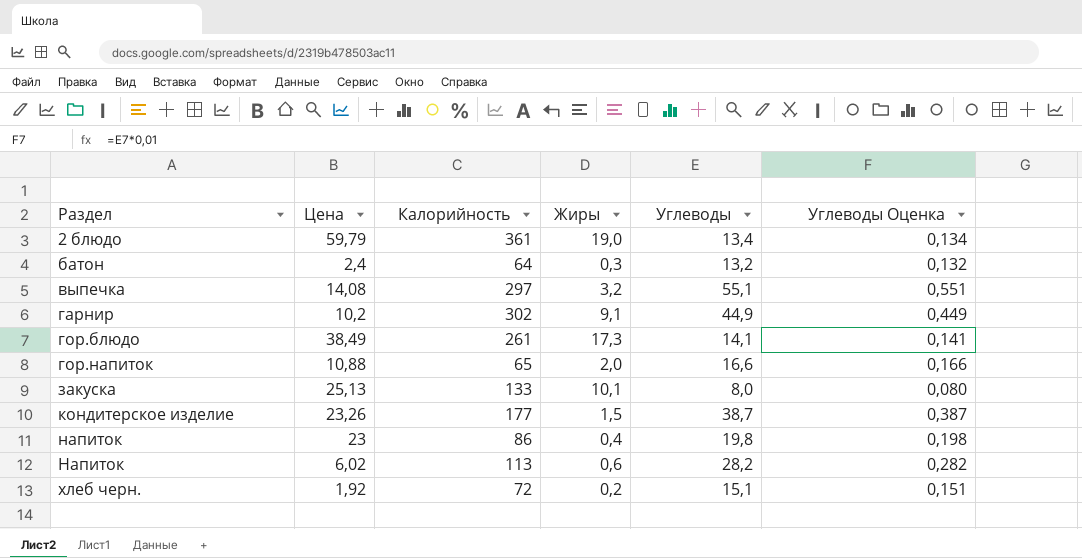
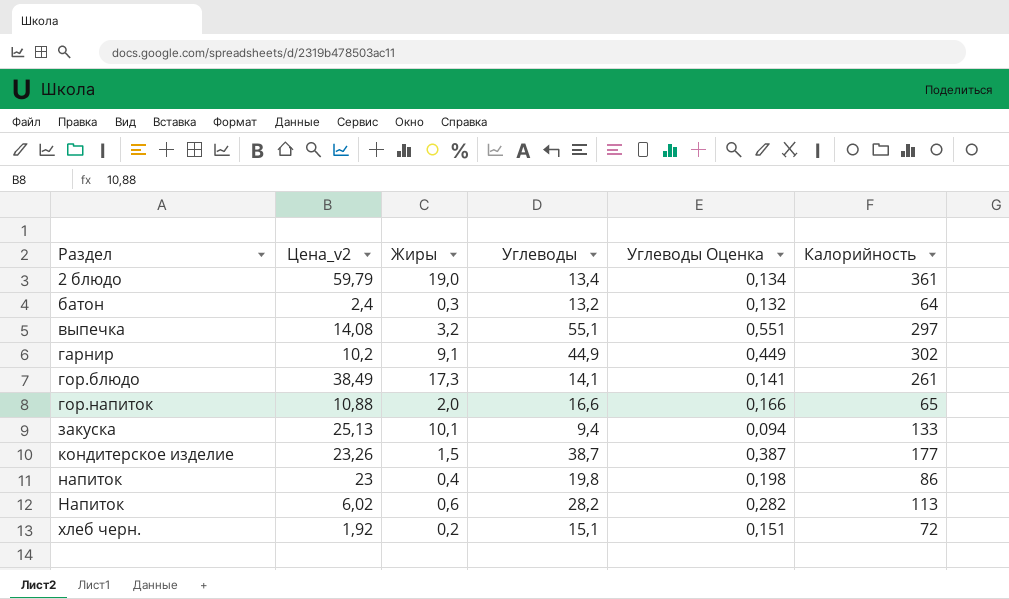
column name: Цена -> Цена_v2
column Калорийность | position: 3 -> 6
закуска | Углеводы: 8,0 -> 9,4
закуска | Углеводы Оценка: 0,080 -> 0,094

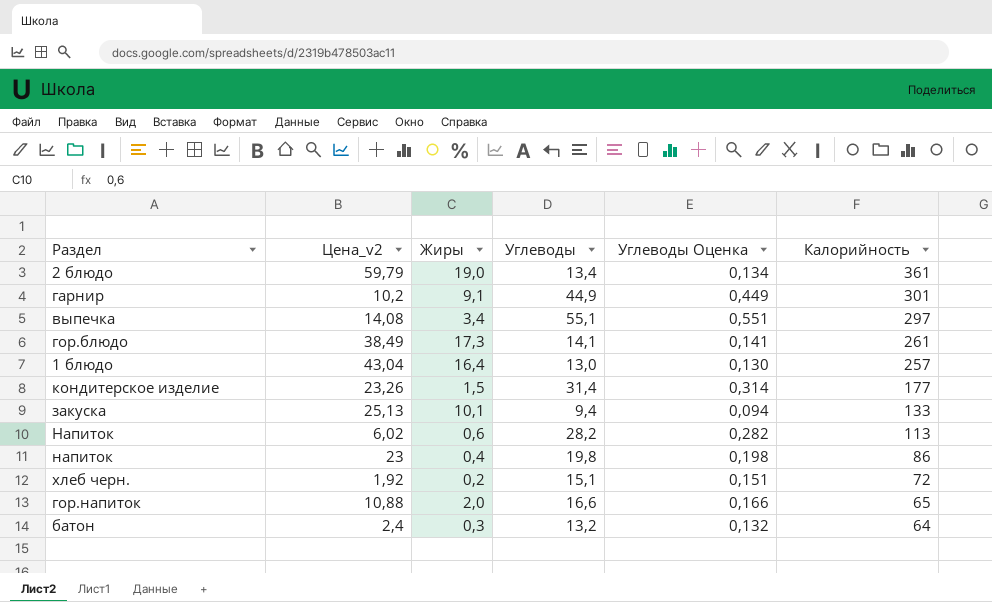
row order: Раздел ascending -> Калорийность descending
гарнир | Калорийность: 302 -> 301
выпечка | Жиры: 3,2 -> 3,4
row 1 блюдо: none -> 43,04 | 16,4 | 13,0 | 0,130 | 257
кондитерское изделие | Углеводы: 38,7 -> 31,4
кондитерское изделие | Углеводы Оценка: 0,387 -> 0,314

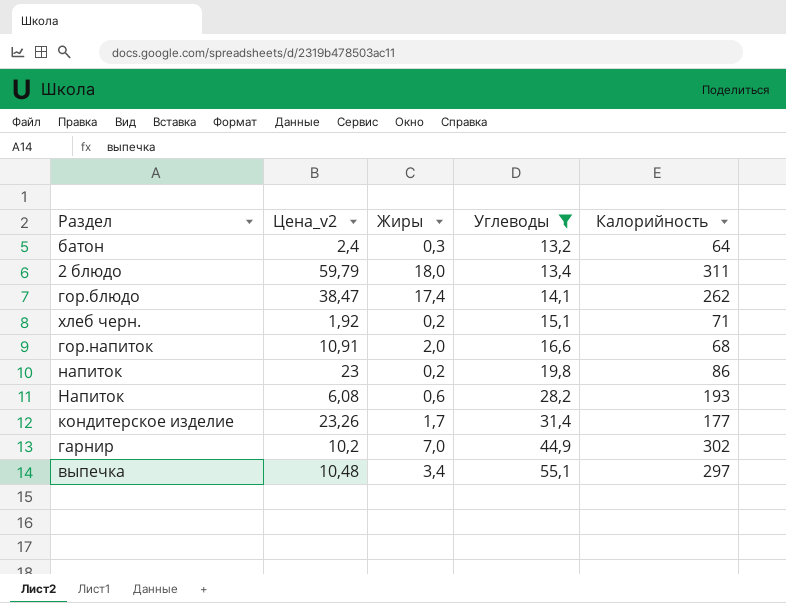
filter: none -> Углеводы >= 13,2
row order: Калорийность descending -> Углеводы ascending
column Углеводы Оценка | formula: [Углеводы] * 0,01 -> none
2 блюдо | Жиры: 19,0 -> 18,0
2 блюдо | Калорийность: 361 -> 311
гор.блюдо | Цена_v2: 38,49 -> 38,47
гор.блюдо | Жиры: 17,3 -> 17,4
гор.блюдо | Калорийность: 261 -> 262
хлеб черн. | Калорийность: 72 -> 71
гор.напиток | Цена_v2: 10,88 -> 10,91
гор.напиток | Калорийность: 65 -> 68
напиток | Жиры: 0,4 -> 0,2
Напиток | Цена_v2: 6,02 -> 6,08
Напиток | Калорийность: 113 -> 193
кондитерское изделие | Жиры: 1,5 -> 1,7
гарнир | Жиры: 9,1 -> 7,0
гарнир | Калорийность: 301 -> 302
выпечка | Цена_v2: 14,08 -> 10,48

